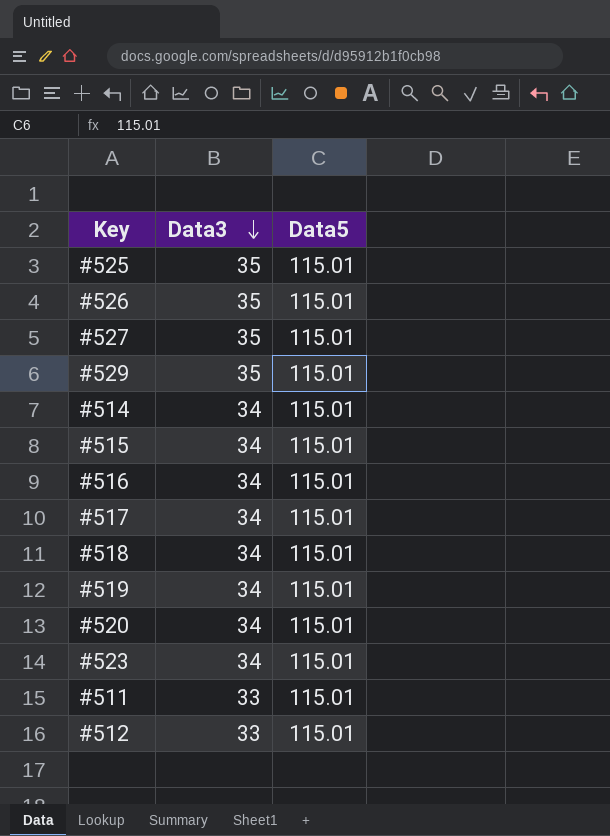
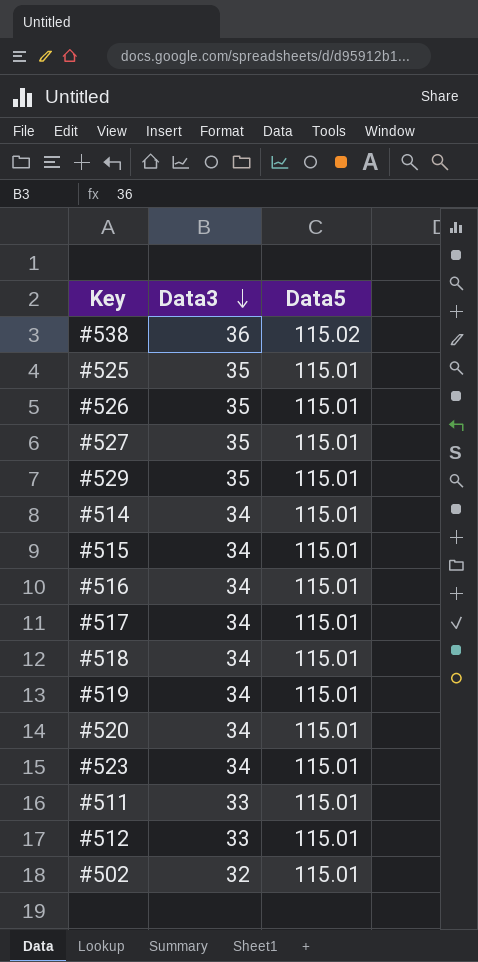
row #538: none -> 36 | 115.02
row #502: none -> 32 | 115.01

